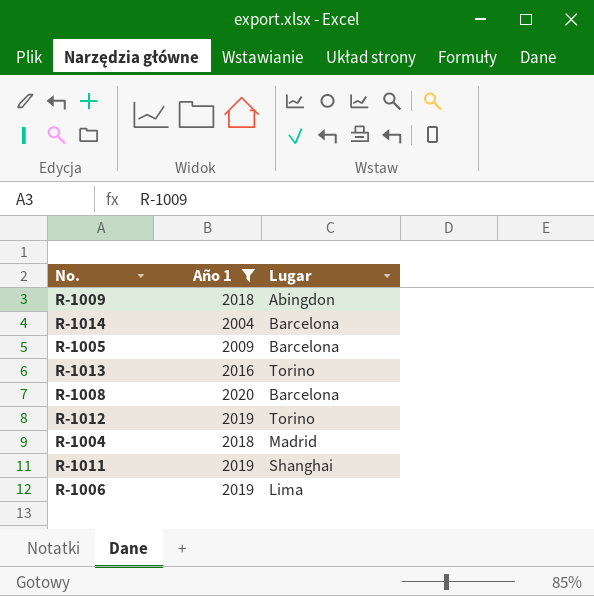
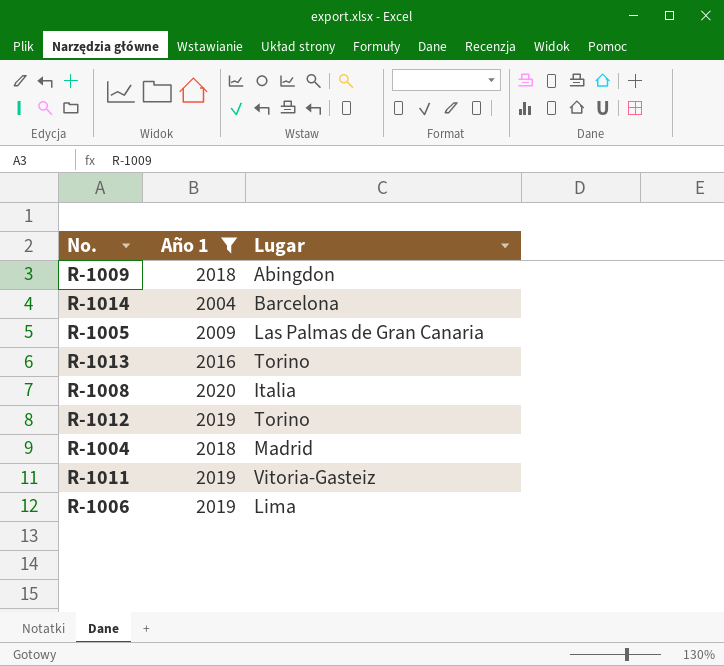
R-1005 | Lugar: Barcelona -> Las Palmas de Gran Canaria
R-1008 | Lugar: Barcelona -> Italia
R-1011 | Lugar: Shanghai -> Vitoria-Gasteiz

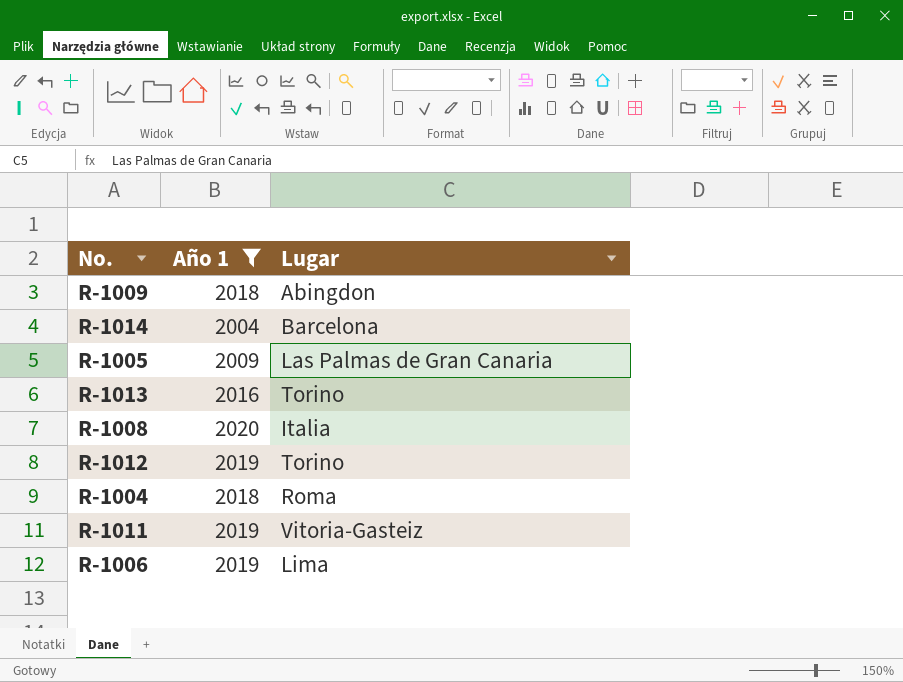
R-1004 | Lugar: Madrid -> Roma

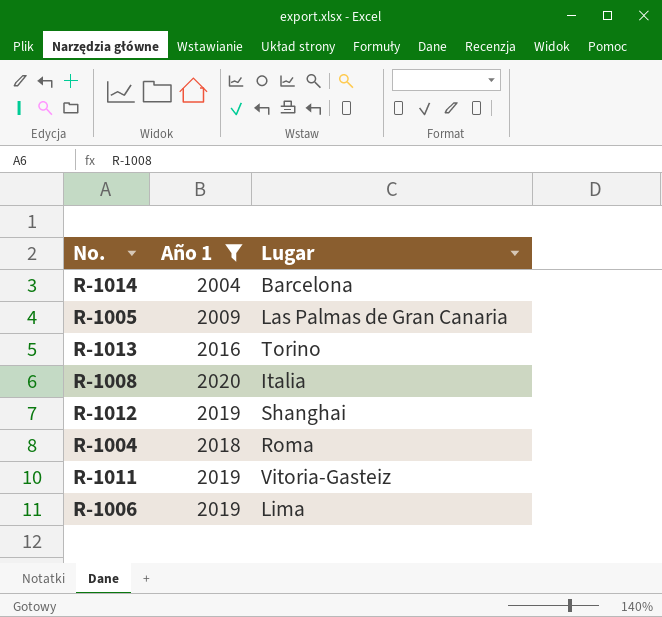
row R-1009: 2018 | Abingdon -> none
R-1012 | Lugar: Torino -> Shanghai

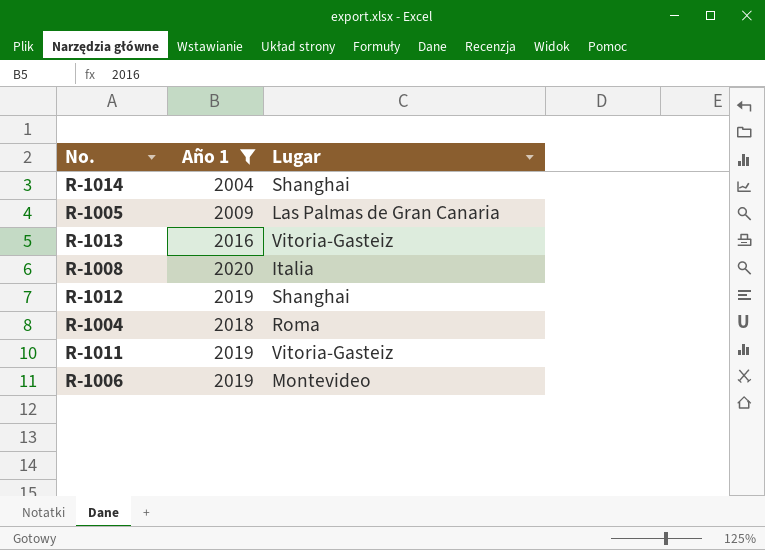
R-1014 | Lugar: Barcelona -> Shanghai
R-1013 | Lugar: Torino -> Vitoria-Gasteiz
R-1006 | Lugar: Lima -> Montevideo

